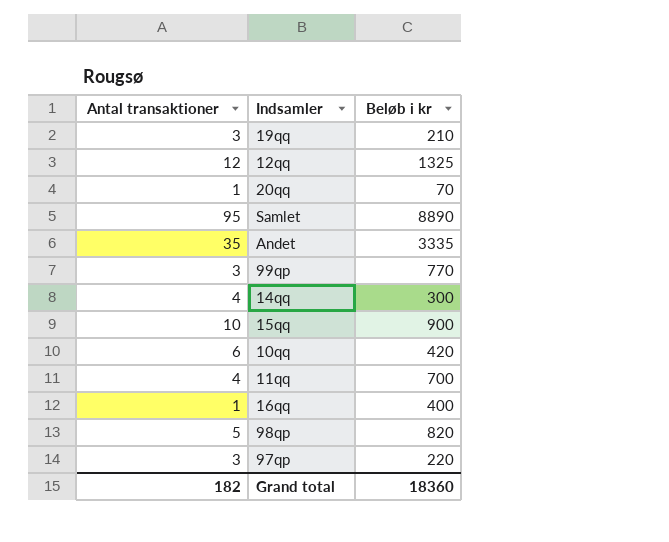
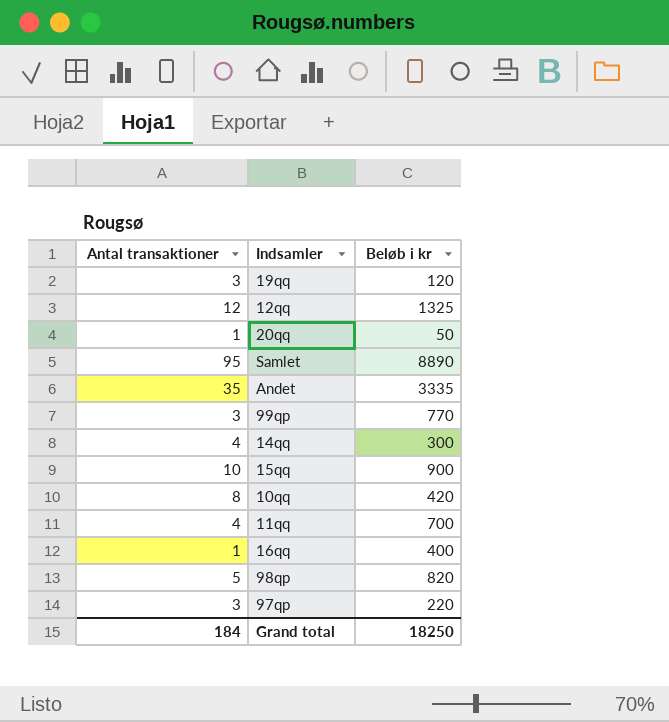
19qq | Beløb i kr: 210 -> 120
20qq | Beløb i kr: 70 -> 50
10qq | Antal transaktioner: 6 -> 8
Grand total | Antal transaktioner: 182 -> 184
Grand total | Beløb i kr: 18360 -> 18250

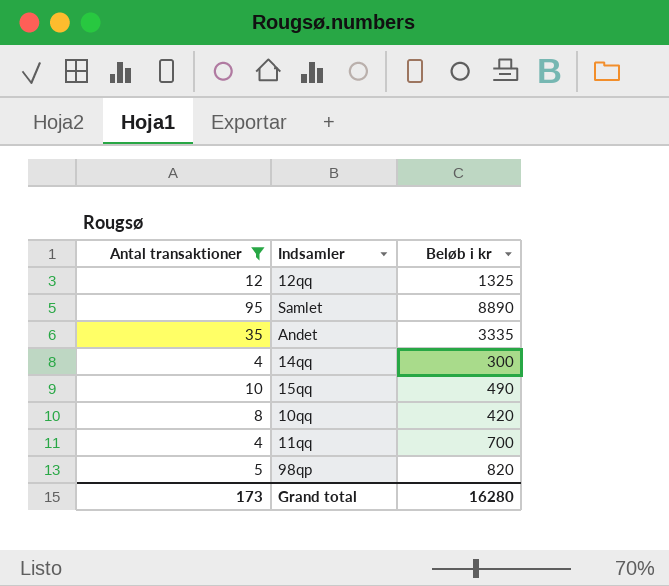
filter: none -> Antal transaktioner >= 4
15qq | Beløb i kr: 900 -> 490
Grand total | Antal transaktioner: 184 -> 173
Grand total | Beløb i kr: 18250 -> 16280

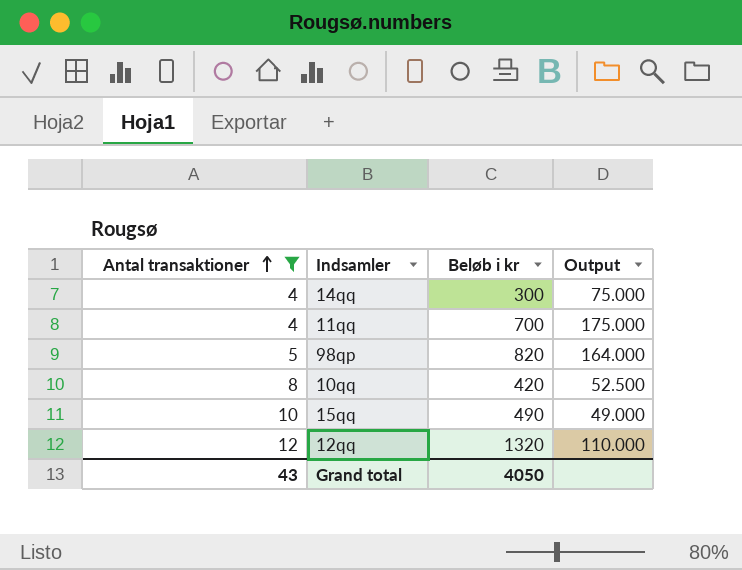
row order: none -> Antal transaktioner ascending
column Output | formula: none -> [Beløb i kr] / [Antal transaktioner]
row Samlet: 95 | 8890 -> none
row Andet: 35 | 3335 -> none
12qq | Beløb i kr: 1325 -> 1320
Grand total | Antal transaktioner: 173 -> 43
Grand total | Beløb i kr: 16280 -> 4050

